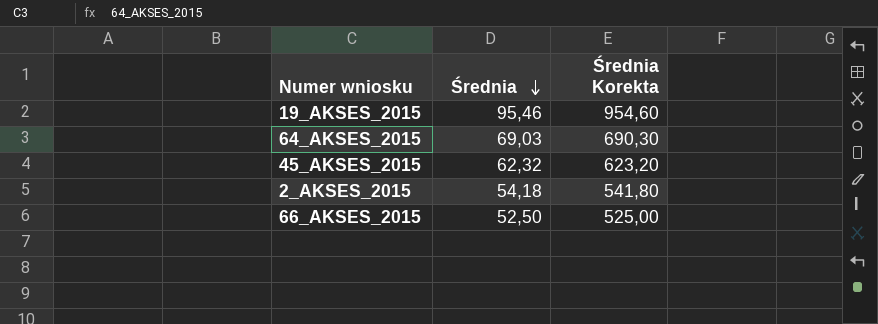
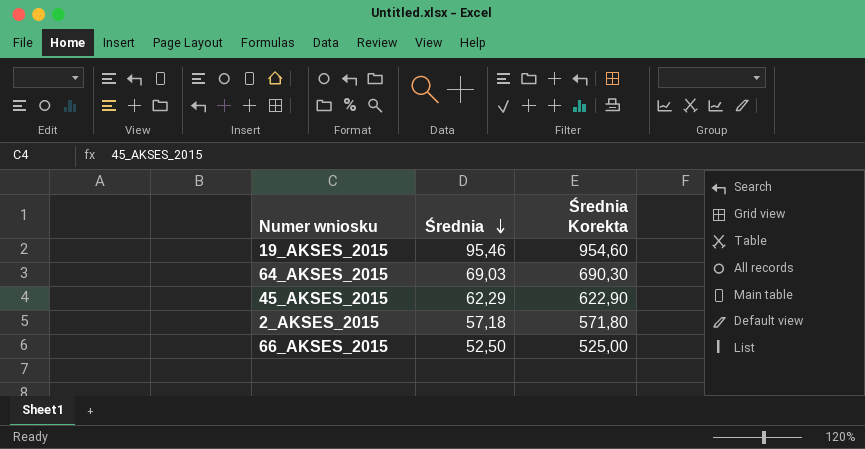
45_AKSES_2015 | Średnia: 62,32 -> 62,29
45_AKSES_2015 | Średnia Korekta: 623,20 -> 622,90
2_AKSES_2015 | Średnia: 54,18 -> 57,18
2_AKSES_2015 | Średnia Korekta: 541,80 -> 571,80

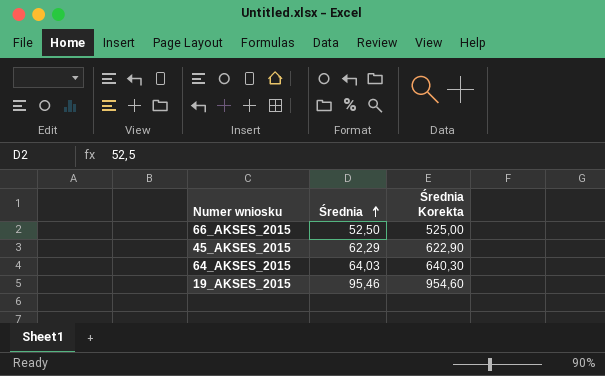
row order: Średnia descending -> Średnia ascending
row 2_AKSES_2015: 57,18 | 571,80 -> none
64_AKSES_2015 | Średnia: 69,03 -> 64,03
64_AKSES_2015 | Średnia Korekta: 690,30 -> 640,30

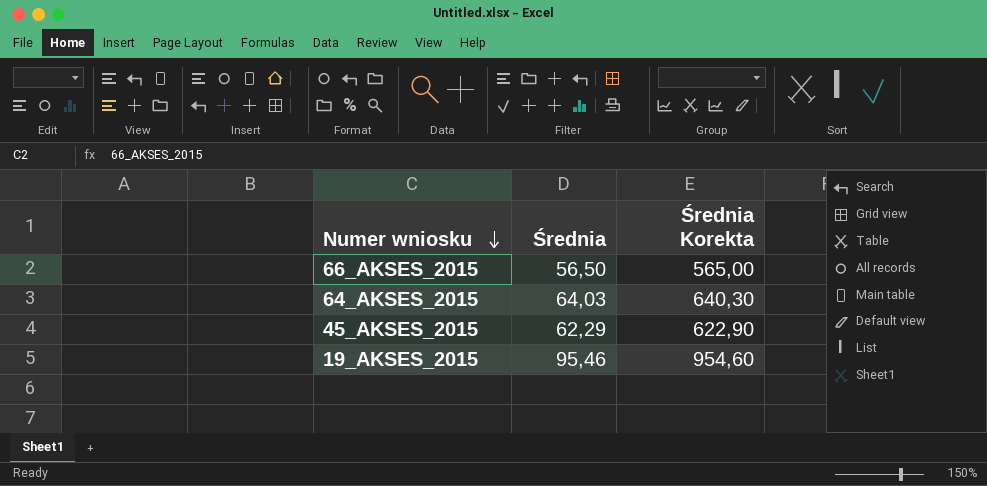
row order: Średnia ascending -> Numer wniosku descending
66_AKSES_2015 | Średnia: 52,50 -> 56,50
66_AKSES_2015 | Średnia Korekta: 525,00 -> 565,00

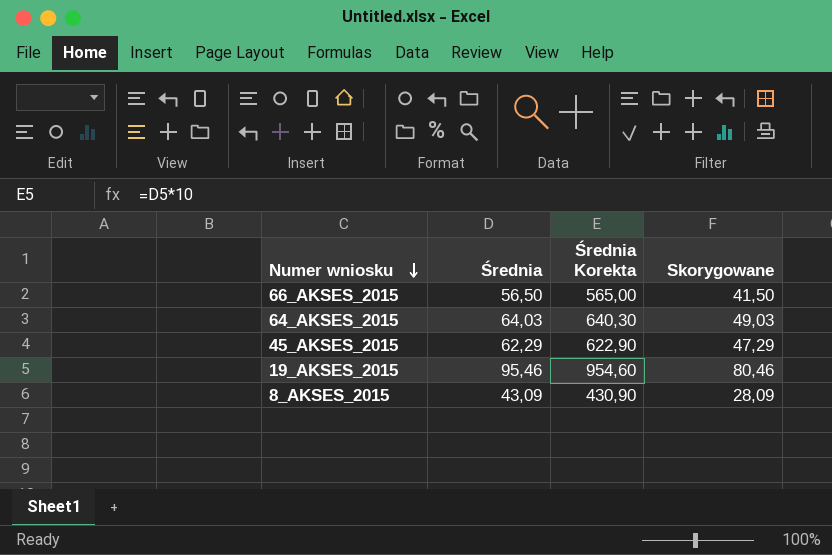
column Skorygowane | formula: none -> [Średnia] - 15
row 8_AKSES_2015: none -> 43,09 | 430,90 | 28,09

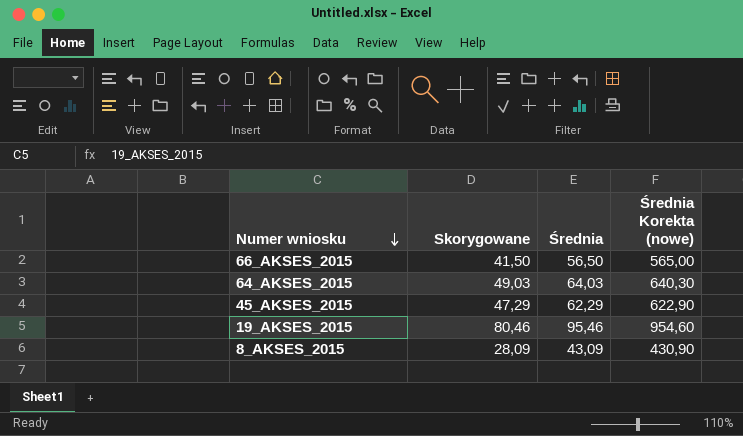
column Skorygowane | position: 4 -> 2
column name: Średnia Korekta -> Średnia Korekta (nowe)

